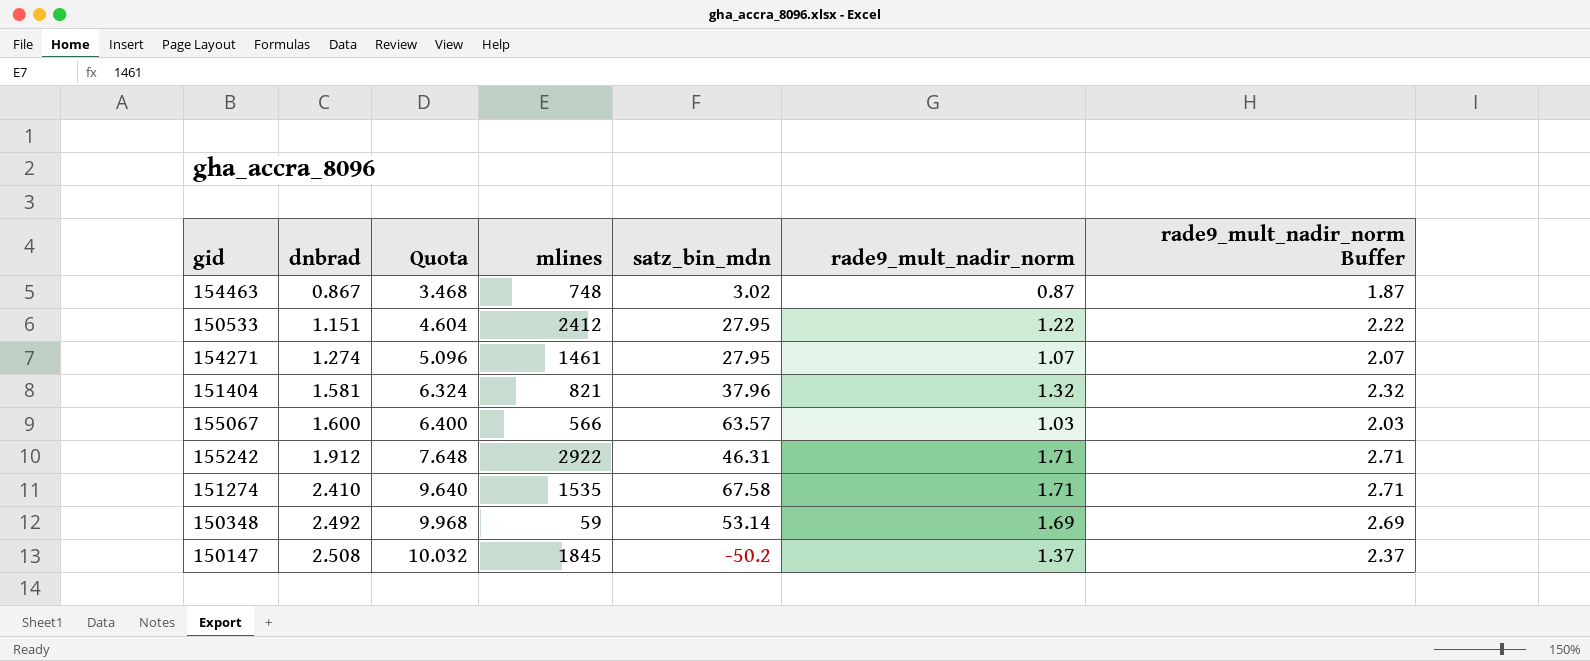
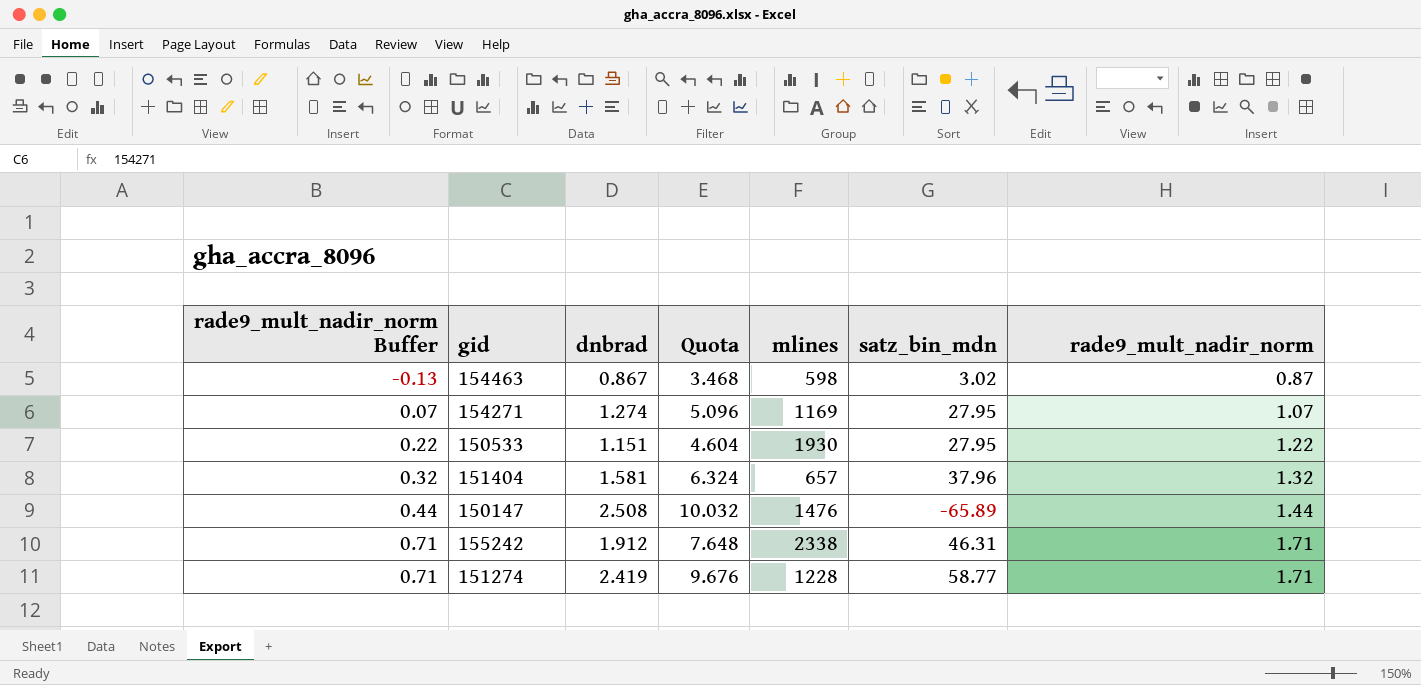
row order: dnbrad ascending -> rade9_mult_nadir_norm Buffer ascending
column rade9_mult_nadir_norm Buffer | formula: [rade9_mult_nadir_norm] + 1 -> [rade9_mult_nadir_norm] - 1
column rade9_mult_nadir_norm Buffer | position: 7 -> 1
row 155067: 1.600 | 6.400 | 566 | 63.57 | 1.03 | 2.03 -> none
row 150348: 2.492 | 9.968 | 59 | 53.14 | 1.69 | 2.69 -> none
154463 | mlines: 748 -> 598
154271 | mlines: 1461 -> 1169
150533 | mlines: 2412 -> 1930
151404 | mlines: 821 -> 657
150147 | mlines: 1845 -> 1476
150147 | satz_bin_mdn: -50.2 -> -65.89
150147 | rade9_mult_nadir_norm: 1.37 -> 1.44
155242 | mlines: 2922 -> 2338
151274 | dnbrad: 2.410 -> 2.419
151274 | Quota: 9.640 -> 9.676
151274 | mlines: 1535 -> 1228
151274 | satz_bin_mdn: 67.58 -> 58.77

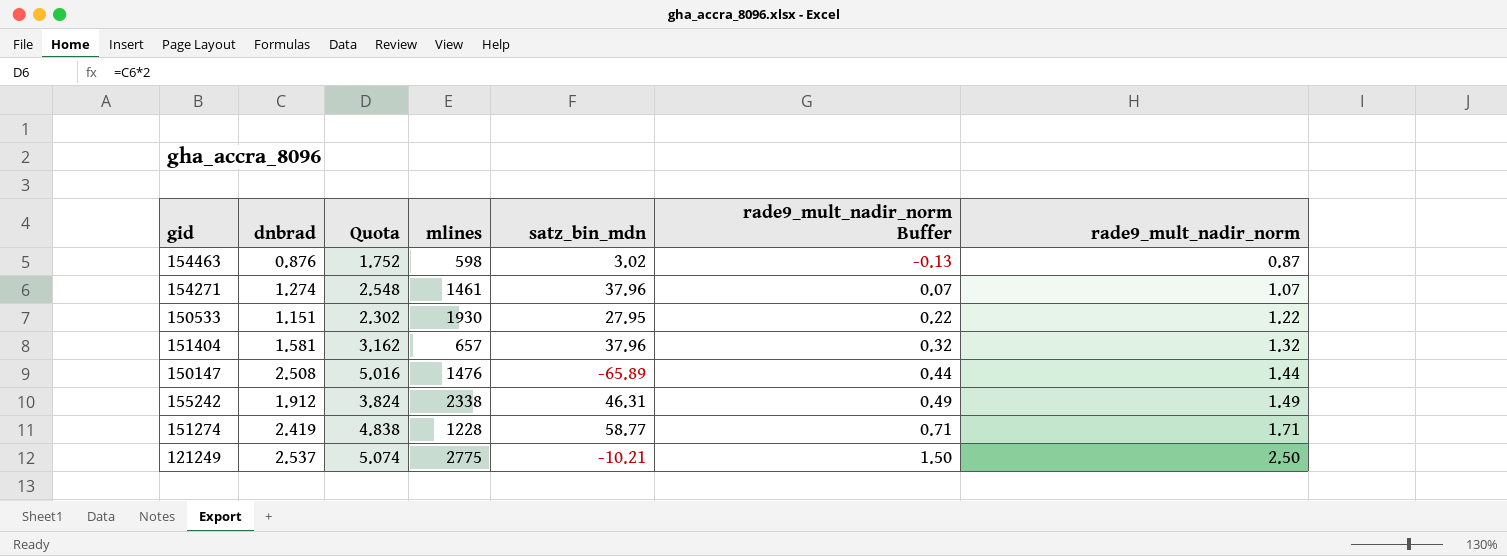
column Quota | formula: [dnbrad] * 4 -> [dnbrad] * 2
column rade9_mult_nadir_norm Buffer | position: 1 -> 6
154463 | dnbrad: 0.867 -> 0.876
154271 | mlines: 1169 -> 1461
154271 | satz_bin_mdn: 27.95 -> 37.96
155242 | rade9_mult_nadir_norm Buffer: 0.71 -> 0.49
155242 | rade9_mult_nadir_norm: 1.71 -> 1.49
row 121249: none -> 2.537 | 5.074 | 2775 | -10.21 | 1.50 | 2.50

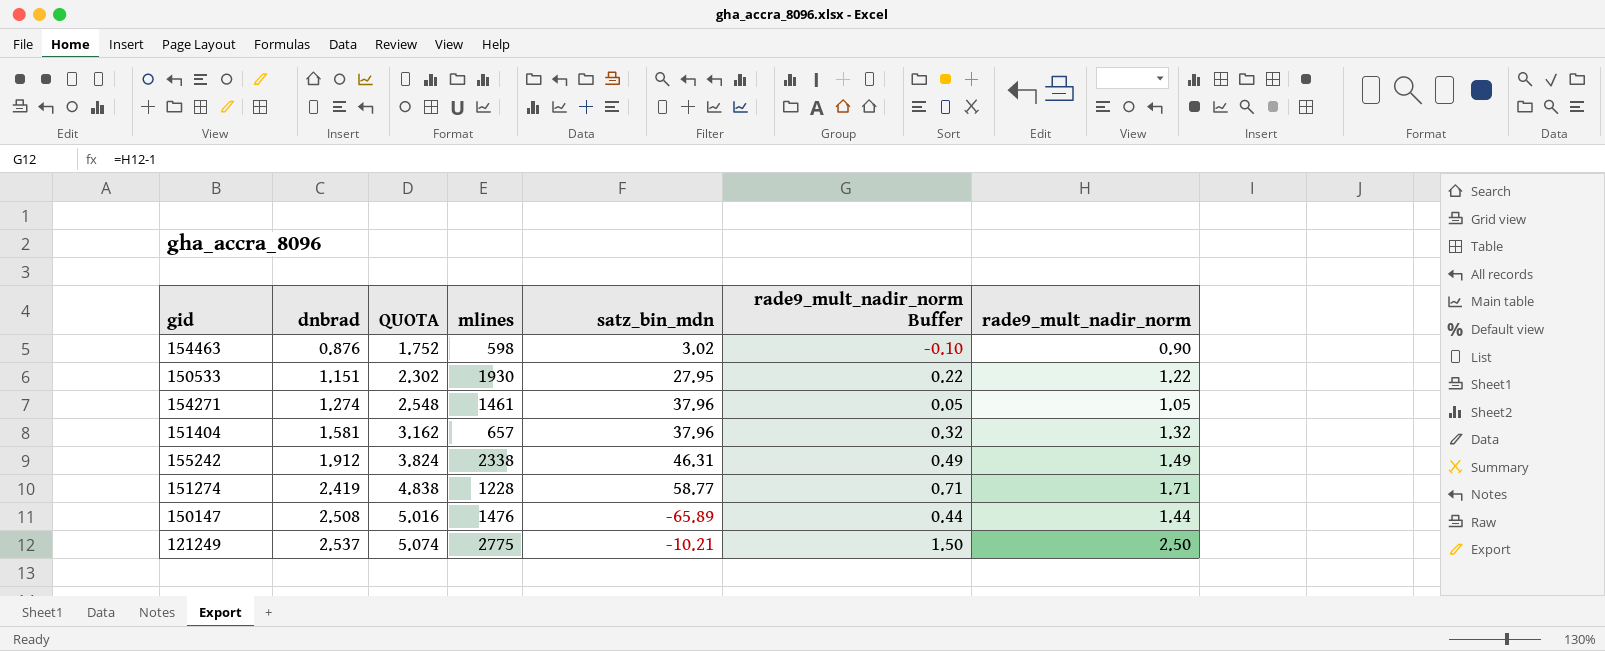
row order: rade9_mult_nadir_norm Buffer ascending -> dnbrad ascending
column name: Quota -> QUOTA
154463 | rade9_mult_nadir_norm Buffer: -0.13 -> -0.10
154463 | rade9_mult_nadir_norm: 0.87 -> 0.90
154271 | rade9_mult_nadir_norm Buffer: 0.07 -> 0.05
154271 | rade9_mult_nadir_norm: 1.07 -> 1.05

